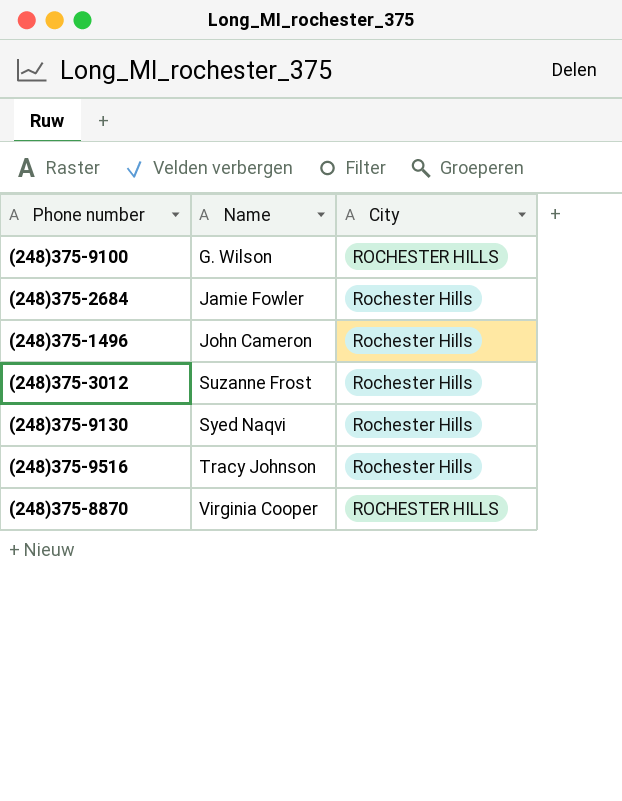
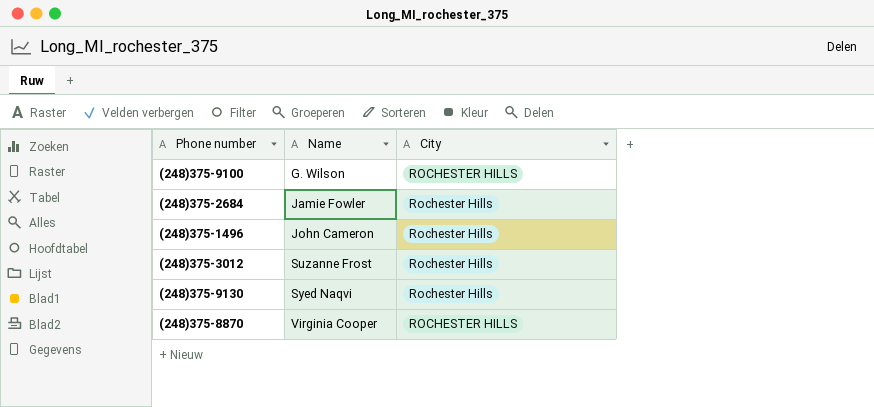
row (248)375-9516: Tracy Johnson | Rochester Hills -> none

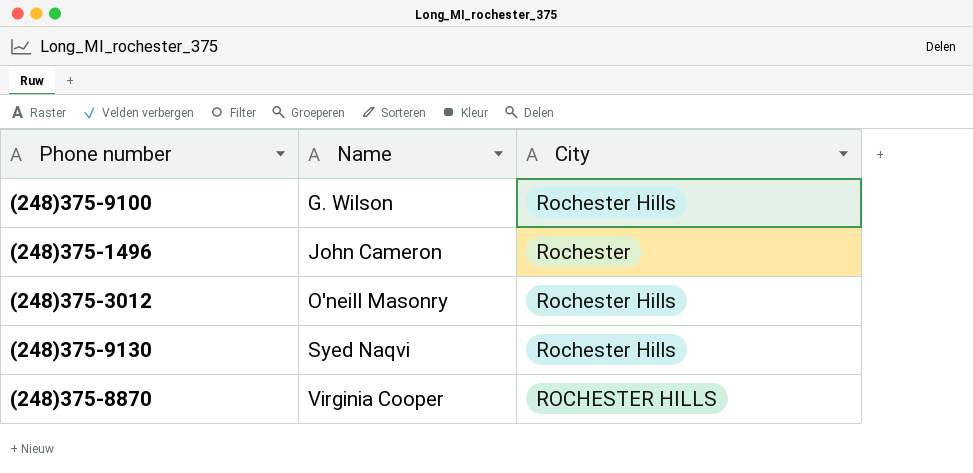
row (248)375-2684: Jamie Fowler | Rochester Hills -> none
(248)375-9100 | City: ROCHESTER HILLS -> Rochester Hills
(248)375-1496 | City: Rochester Hills -> Rochester
(248)375-3012 | Name: Suzanne Frost -> O'neill Masonry

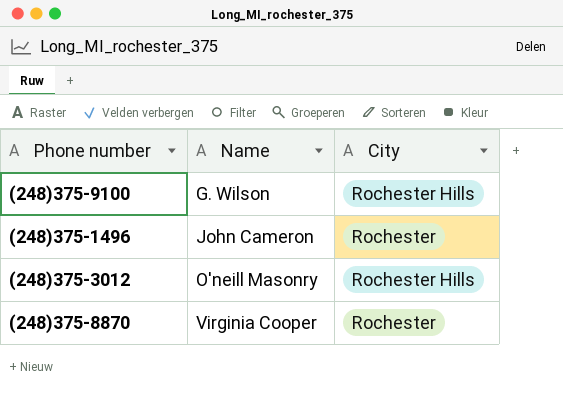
row (248)375-9130: Syed Naqvi | Rochester Hills -> none
(248)375-8870 | City: ROCHESTER HILLS -> Rochester

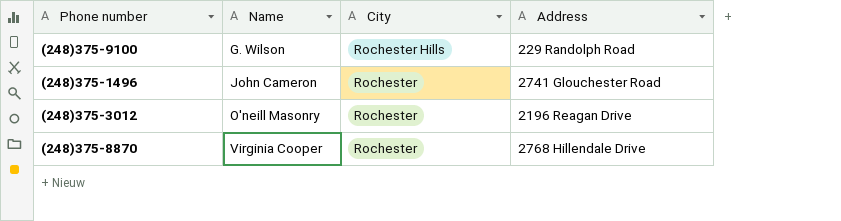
column Address | position: none -> 4
(248)375-3012 | City: Rochester Hills -> Rochester

